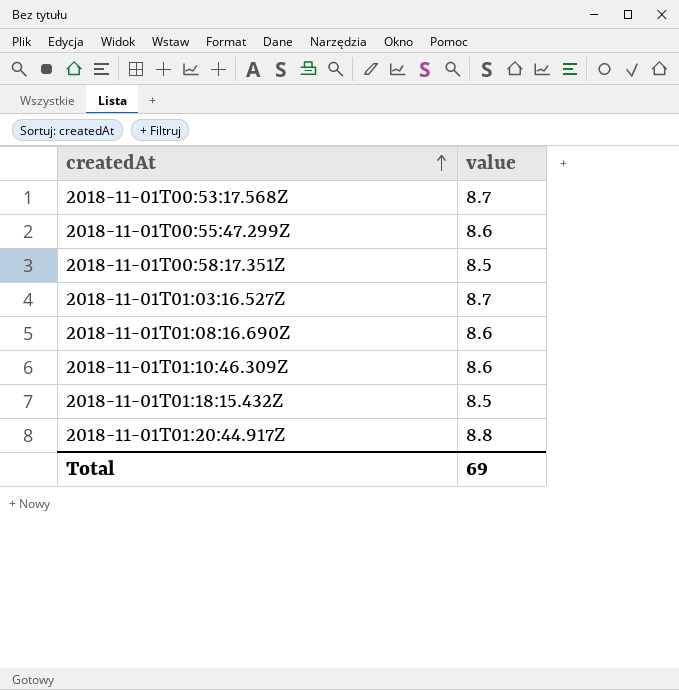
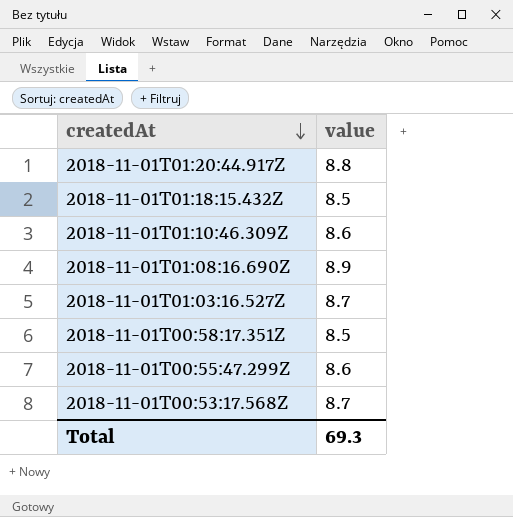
row order: createdAt ascending -> createdAt descending
2018-11-01T01:08:16.690Z | value: 8.6 -> 8.9
Total | value: 69 -> 69.3

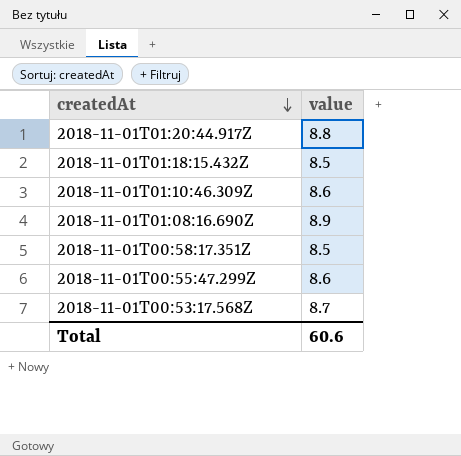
row 2018-11-01T01:03:16.527Z: 8.7 -> none
Total | value: 69.3 -> 60.6

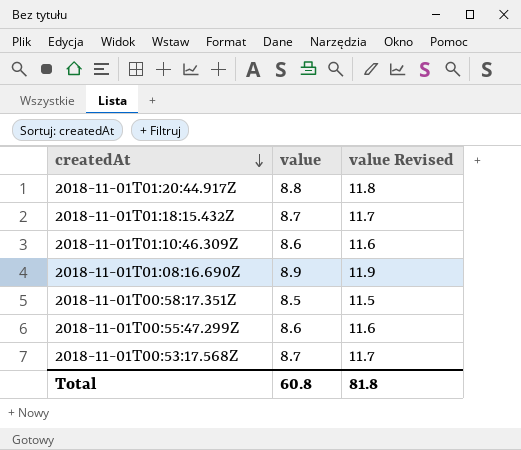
column value Revised | formula: none -> [value] + 3
2018-11-01T01:18:15.432Z | value: 8.5 -> 8.7
Total | value: 60.6 -> 60.8

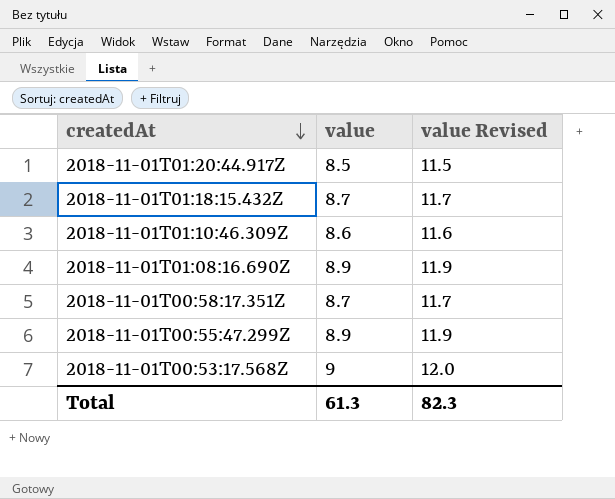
2018-11-01T01:20:44.917Z | value: 8.8 -> 8.5
2018-11-01T01:20:44.917Z | value Revised: 11.8 -> 11.5
2018-11-01T00:58:17.351Z | value: 8.5 -> 8.7
2018-11-01T00:58:17.351Z | value Revised: 11.5 -> 11.7
2018-11-01T00:55:47.299Z | value: 8.6 -> 8.9
2018-11-01T00:55:47.299Z | value Revised: 11.6 -> 11.9
2018-11-01T00:53:17.568Z | value: 8.7 -> 9
2018-11-01T00:53:17.568Z | value Revised: 11.7 -> 12.0
Total | value: 60.8 -> 61.3
Total | value Revised: 81.8 -> 82.3

